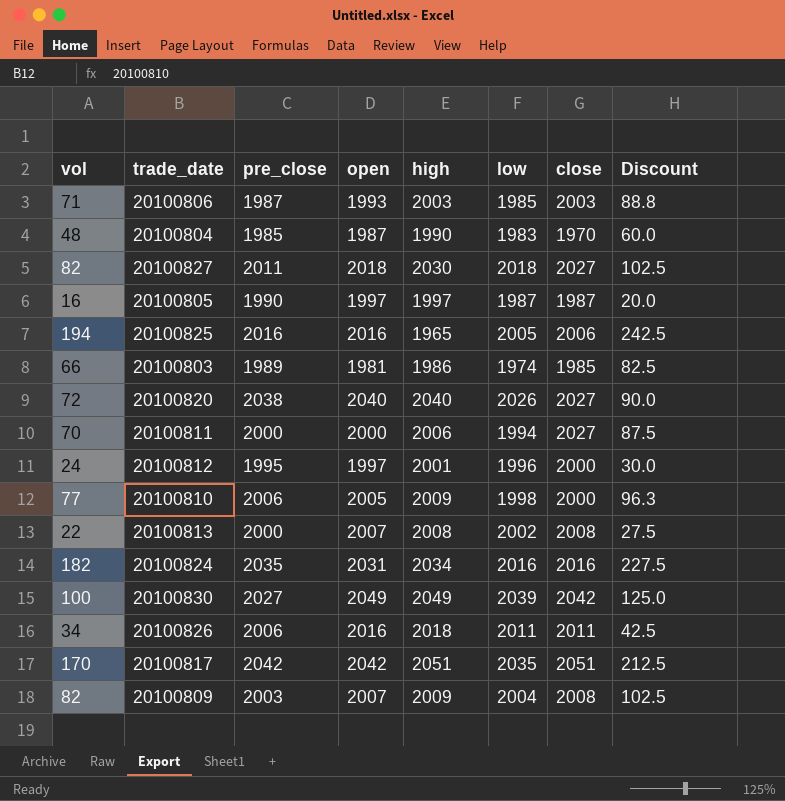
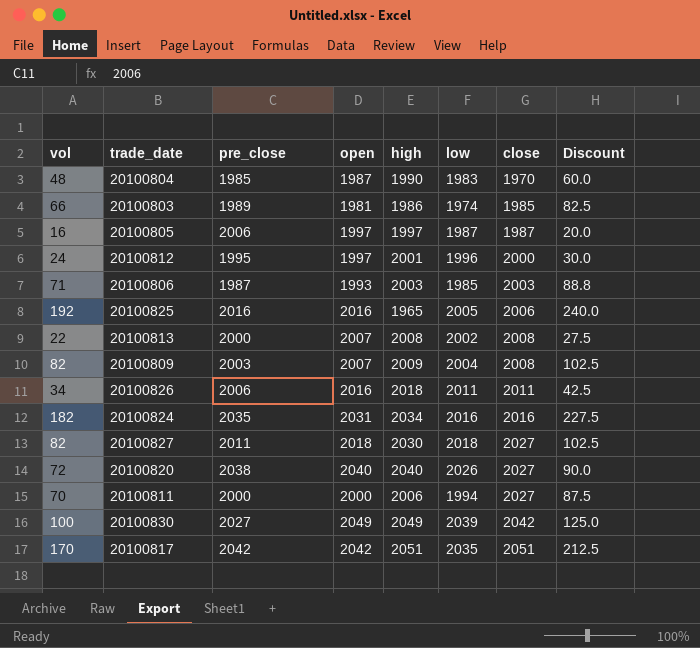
row order: none -> close ascending
row 20100810: 77 | 2006 | 2005 | 2009 | 1998 | 2000 | 96.3 -> none
20100805 | pre_close: 1990 -> 2006
20100825 | vol: 194 -> 192
20100825 | Discount: 242.5 -> 240.0

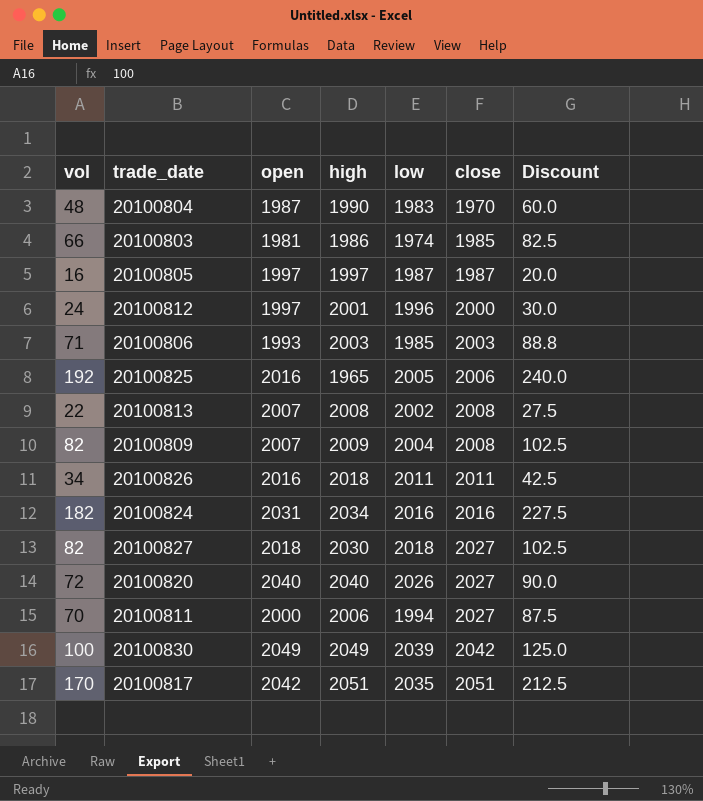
column pre_close | position: 3 -> none

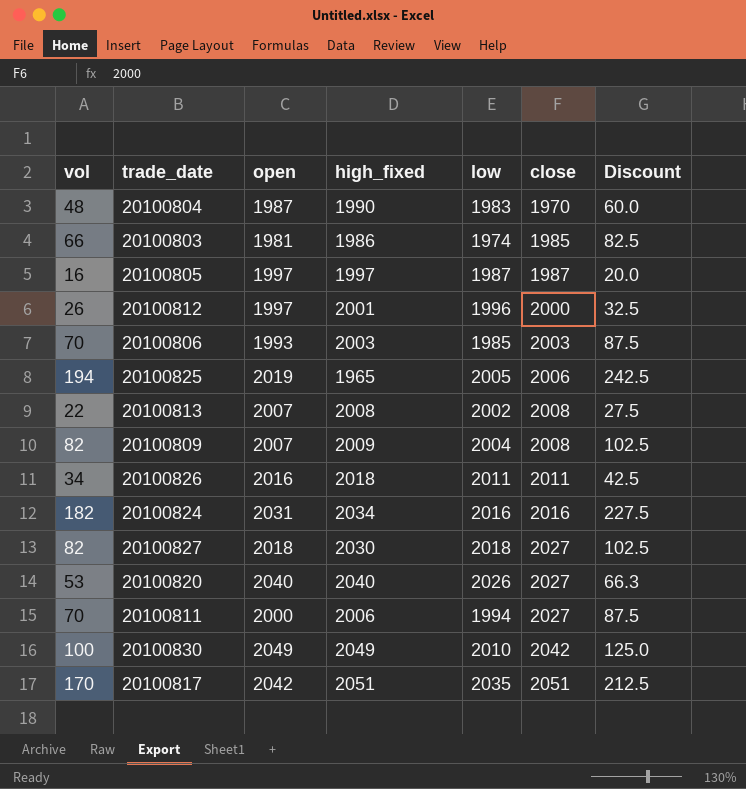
column name: high -> high_fixed
20100812 | vol: 24 -> 26
20100812 | Discount: 30.0 -> 32.5
20100806 | vol: 71 -> 70
20100806 | Discount: 88.8 -> 87.5
20100825 | vol: 192 -> 194
20100825 | open: 2016 -> 2019
20100825 | Discount: 240.0 -> 242.5
20100820 | vol: 72 -> 53
20100820 | Discount: 90.0 -> 66.3
20100830 | low: 2039 -> 2010

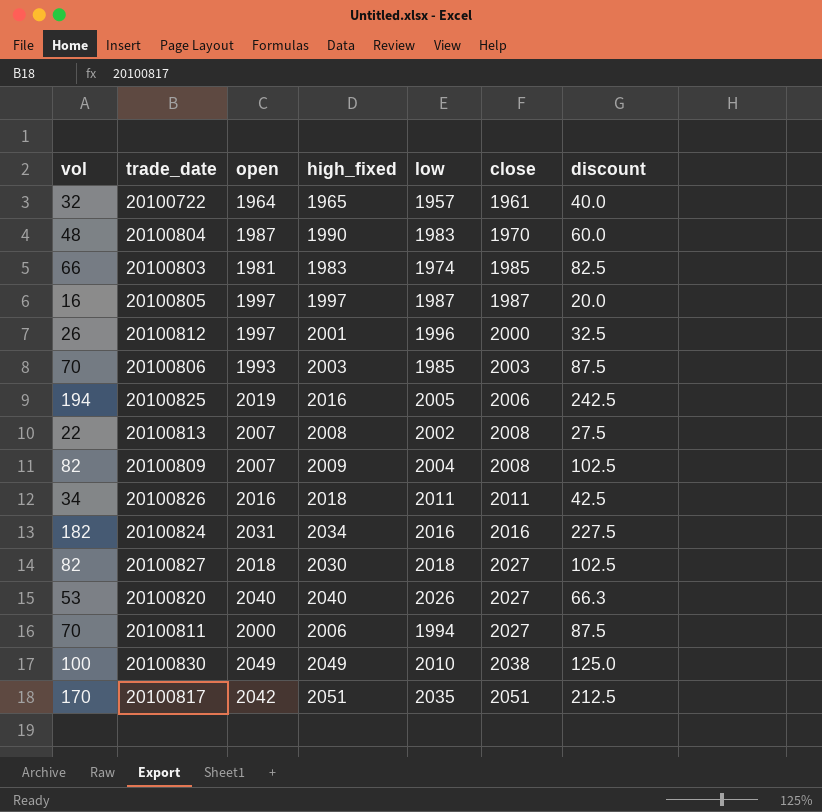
column name: Discount -> discount
row 20100722: none -> 32 | 1964 | 1965 | 1957 | 1961 | 40.0
20100803 | high_fixed: 1986 -> 1983
20100825 | high_fixed: 1965 -> 2016
20100830 | close: 2042 -> 2038

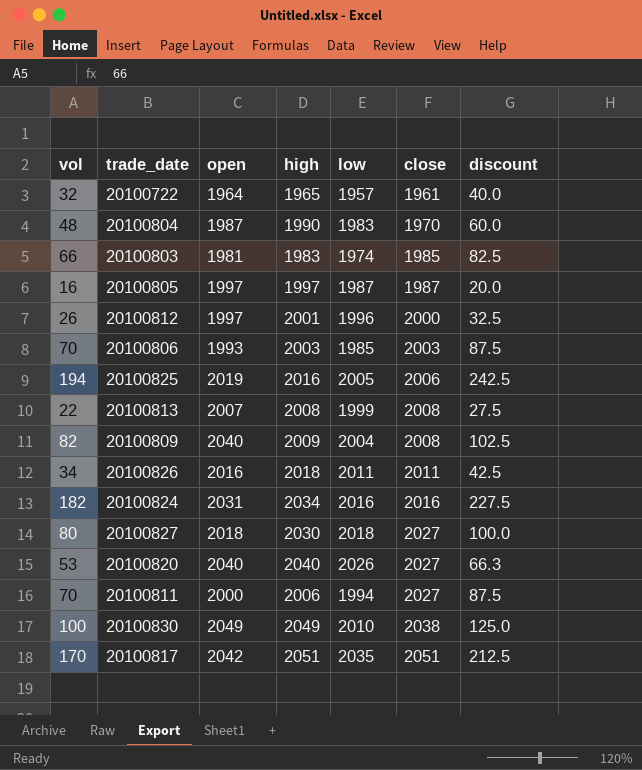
column name: high_fixed -> high
20100813 | low: 2002 -> 1999
20100809 | open: 2007 -> 2040
20100827 | vol: 82 -> 80
20100827 | discount: 102.5 -> 100.0

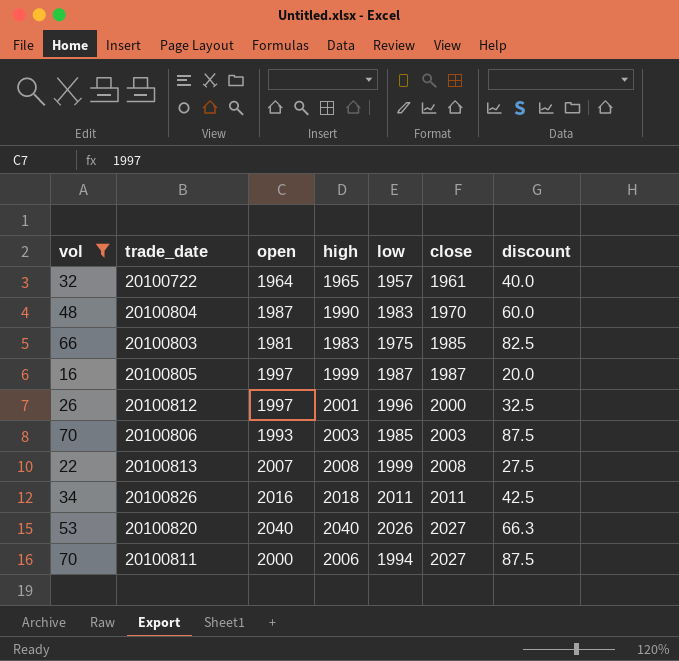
filter: none -> vol <= 70
20100803 | low: 1974 -> 1975
20100805 | high: 1997 -> 1999

